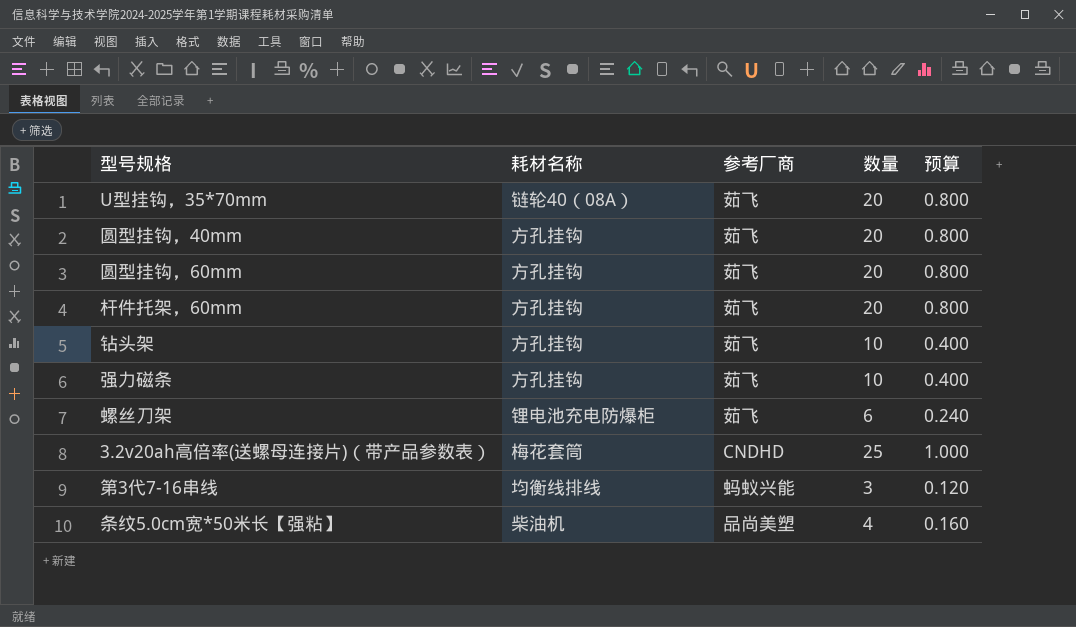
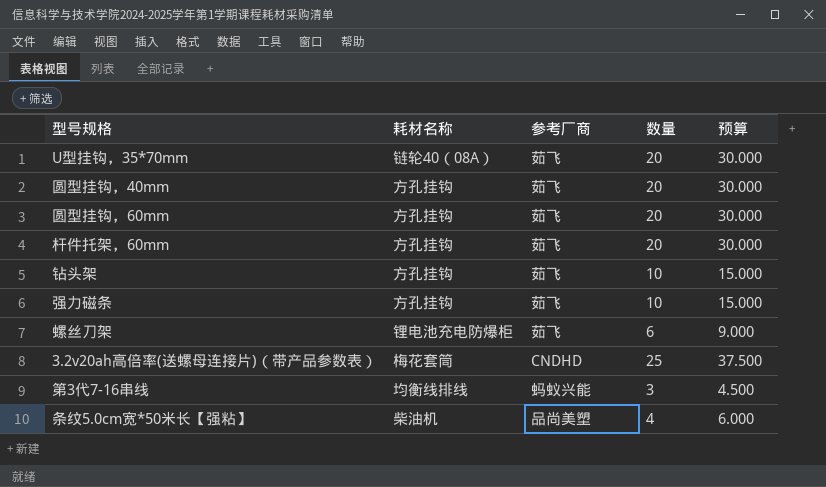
column 预算 | formula: [数量] * 0.04 -> [数量] * 1.5

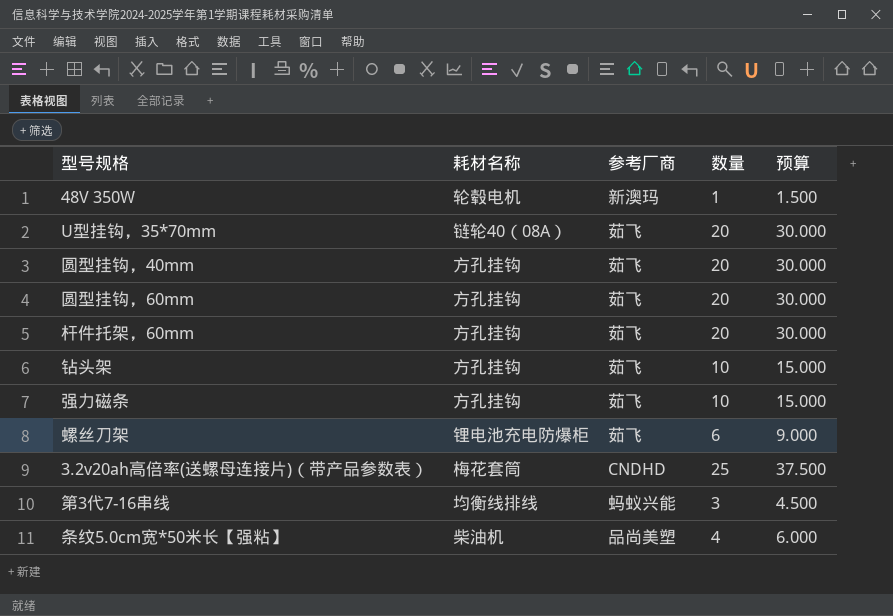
row 48V 350W: none -> 轮毂电机 | 新澳玛 | 1 | 1.500

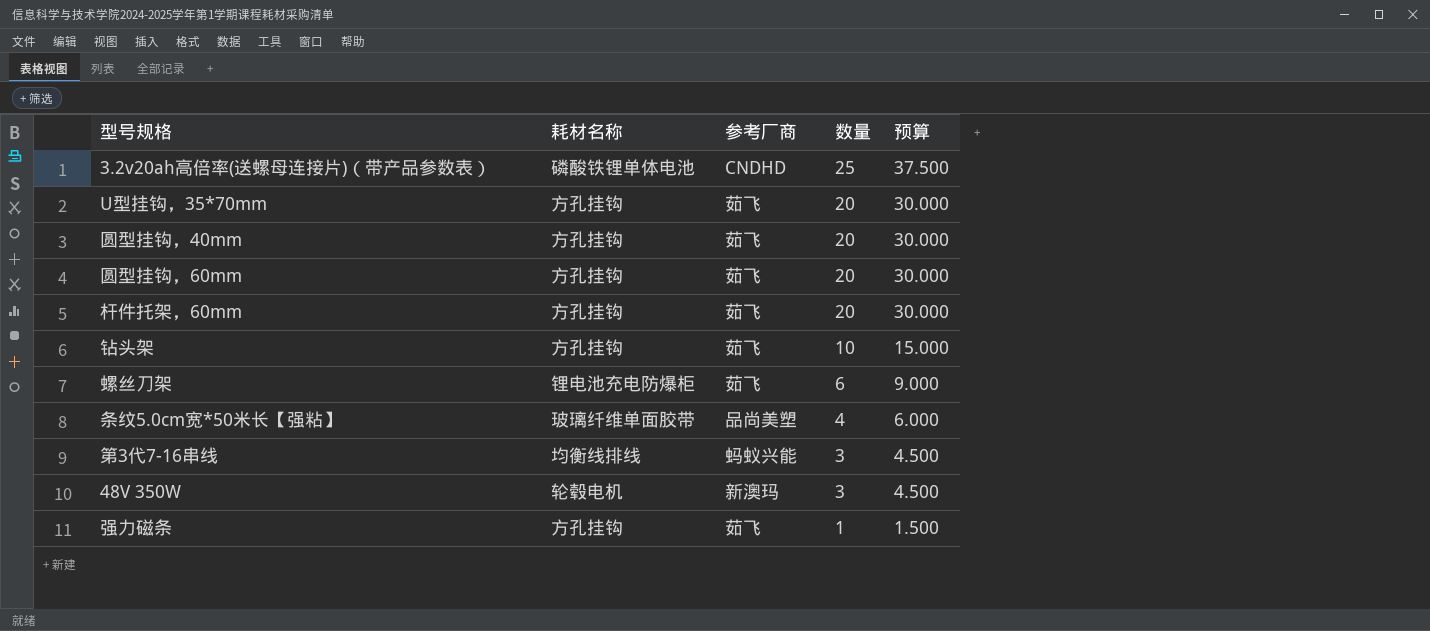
row order: none -> 数量 descending
3.2v20ah高倍率(送螺母连接片)（带产品参数表） | 耗材名称: 梅花套筒 -> 磷酸铁锂单体电池
U型挂钩，35*70mm | 耗材名称: 链轮40（08A） -> 方孔挂钩
条纹5.0cm宽*50米长【强粘】 | 耗材名称: 柴油机 -> 玻璃纤维单面胶带
48V 350W | 数量: 1 -> 3
48V 350W | 预算: 1.500 -> 4.500
强力磁条 | 数量: 10 -> 1
强力磁条 | 预算: 15.000 -> 1.500

